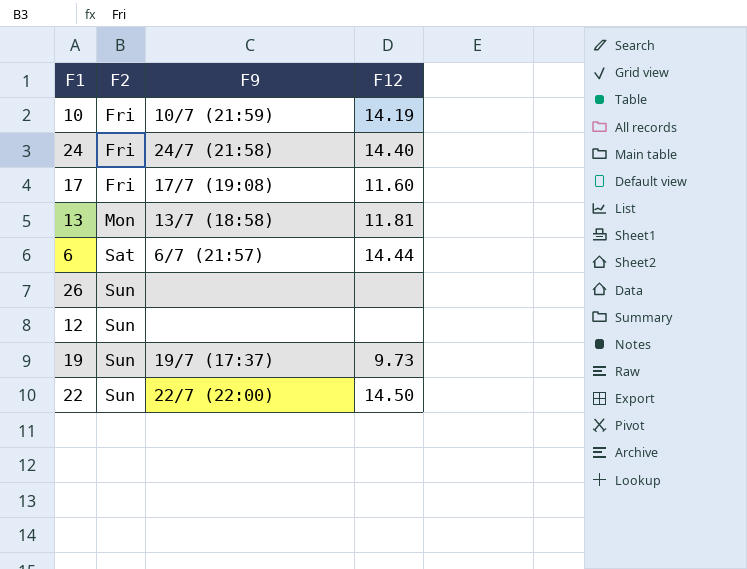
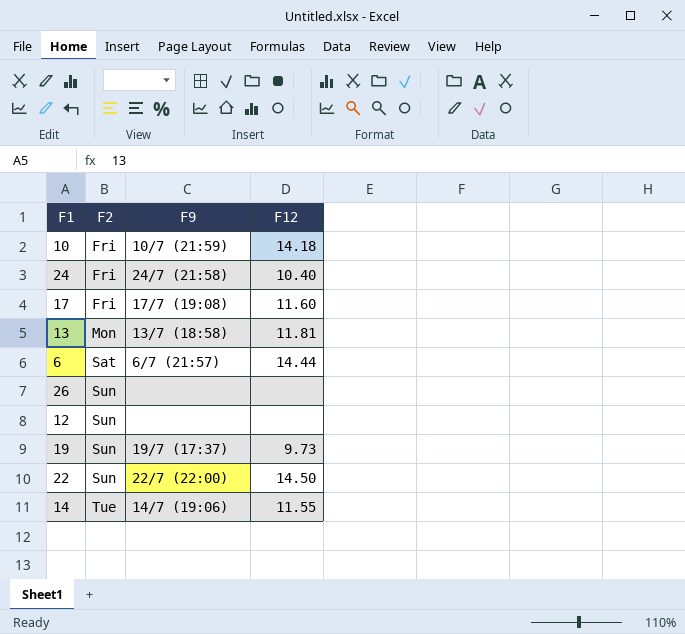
10 | F12: 14.19 -> 14.18
24 | F12: 14.40 -> 10.40
row 14: none -> Tue | 14/7 (19:06) | 11.55

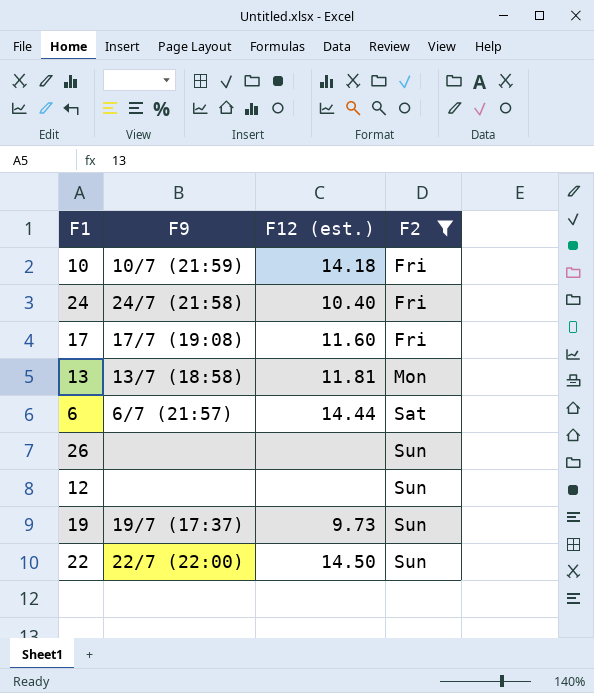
filter: none -> F2 != Tue
column name: F12 -> F12 (est.)
column F2 | position: 2 -> 4

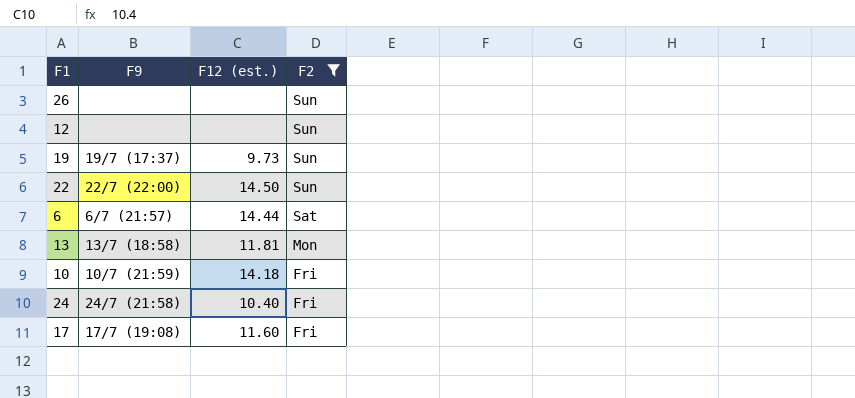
row order: F2 ascending -> F2 descending

